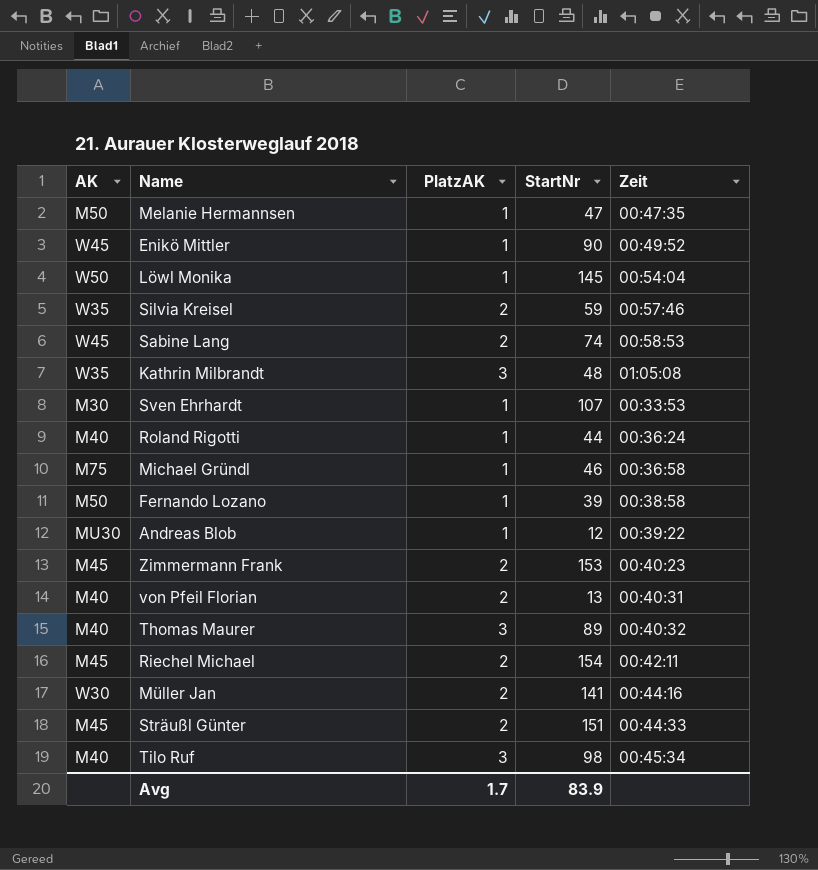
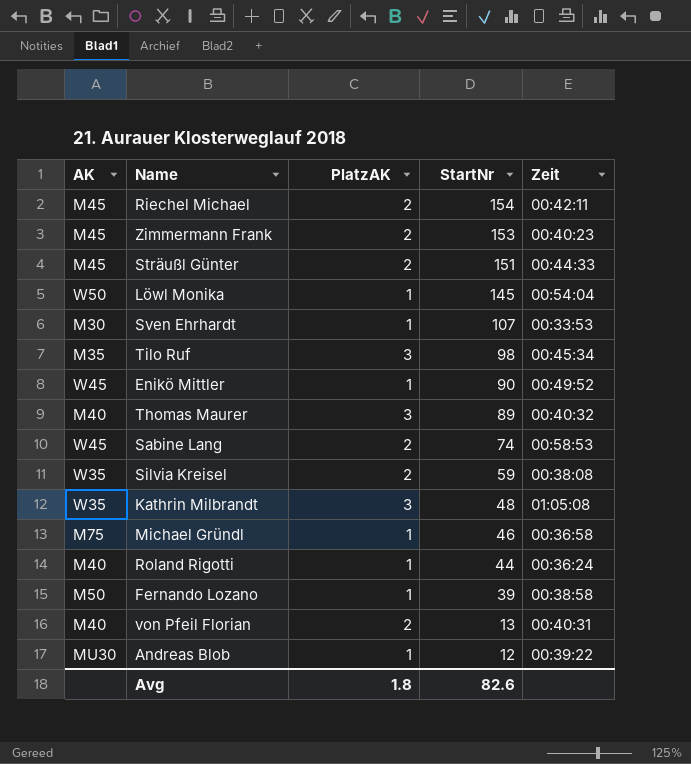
row order: none -> StartNr descending
row Melanie Hermannsen: M50 | 1 | 47 | 00:47:35 -> none
row Müller Jan: W30 | 2 | 141 | 00:44:16 -> none
Tilo Ruf | AK: M40 -> M35
Silvia Kreisel | Zeit: 00:57:46 -> 00:38:08
Avg | PlatzAK: 1.7 -> 1.8
Avg | StartNr: 83.9 -> 82.6

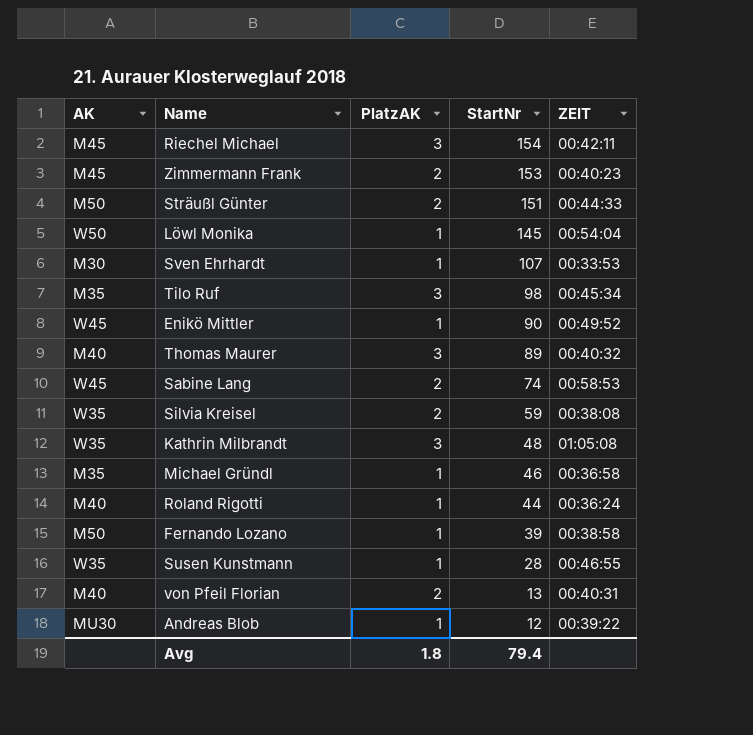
column name: Zeit -> ZEIT
Riechel Michael | PlatzAK: 2 -> 3
Sträußl Günter | AK: M45 -> M50
Michael Gründl | AK: M75 -> M35
row Susen Kunstmann: none -> W35 | 1 | 28 | 00:46:55
Avg | StartNr: 82.6 -> 79.4

